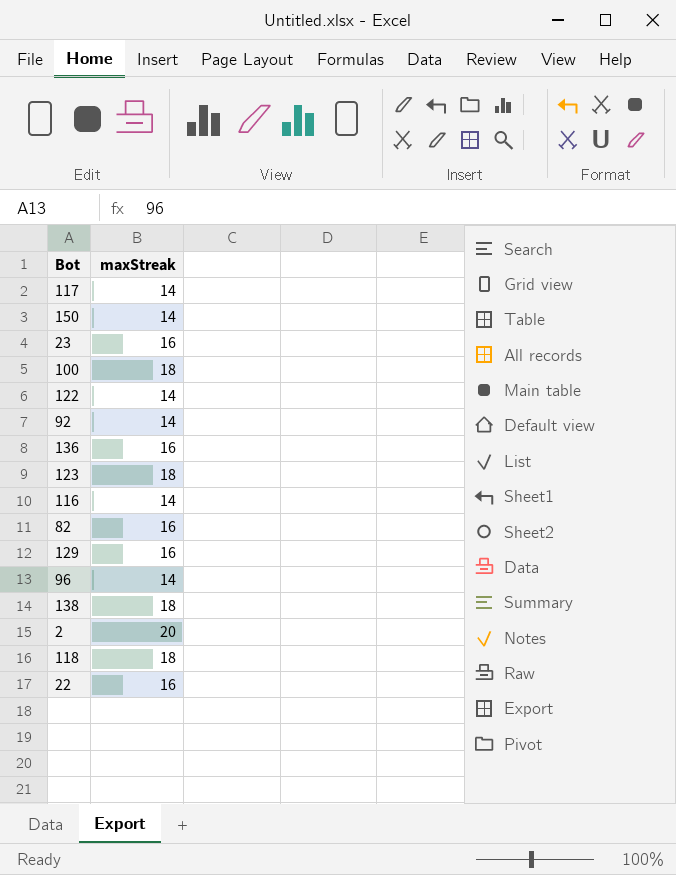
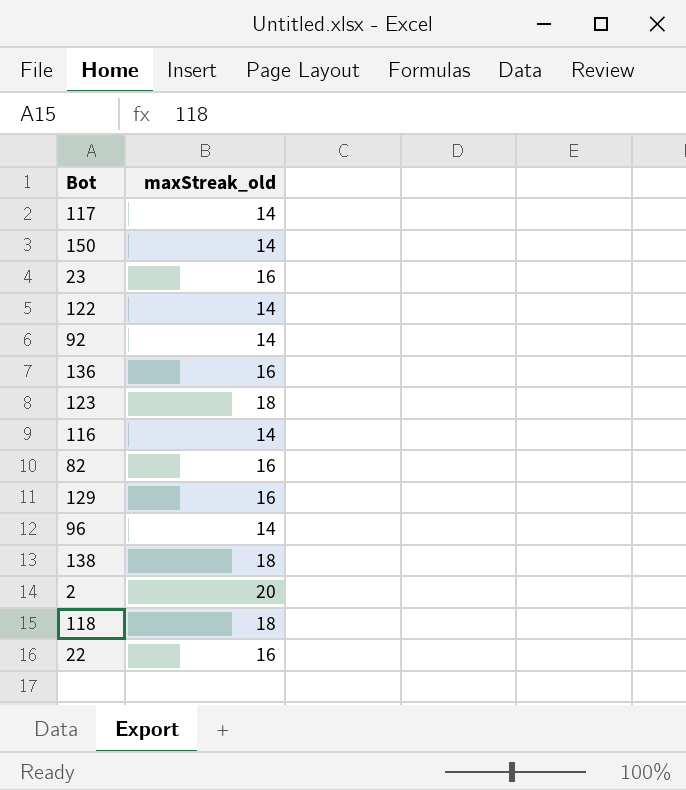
column name: maxStreak -> maxStreak_old
row 100: 18 -> none

